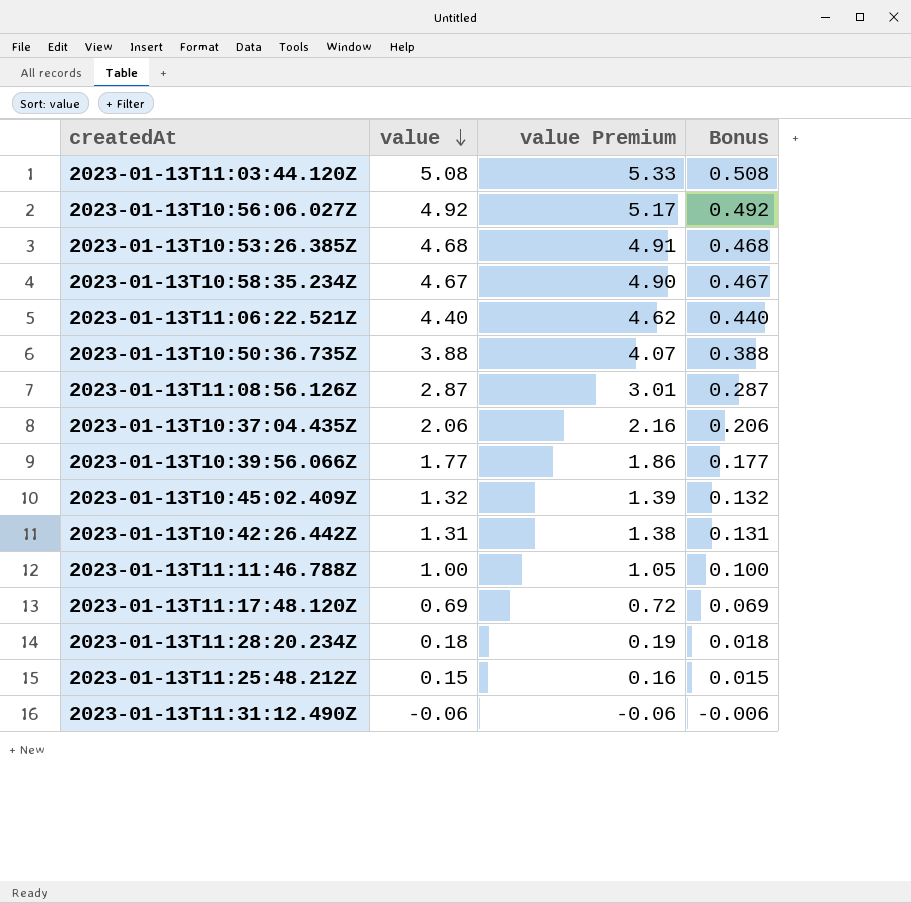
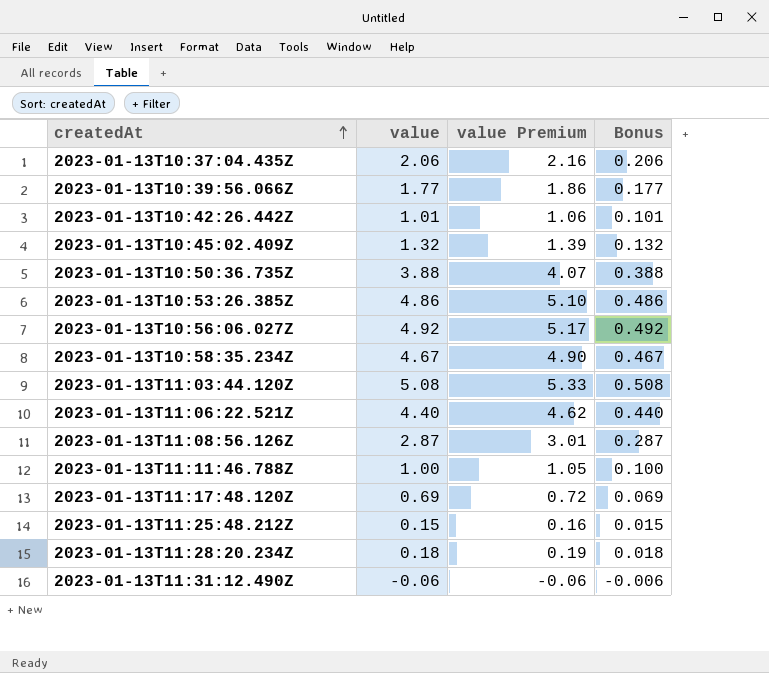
row order: value descending -> createdAt ascending
2023-01-13T10:42:26.442Z | value: 1.31 -> 1.01
2023-01-13T10:42:26.442Z | value Premium: 1.38 -> 1.06
2023-01-13T10:42:26.442Z | Bonus: 0.131 -> 0.101
2023-01-13T10:53:26.385Z | value: 4.68 -> 4.86
2023-01-13T10:53:26.385Z | value Premium: 4.91 -> 5.10
2023-01-13T10:53:26.385Z | Bonus: 0.468 -> 0.486

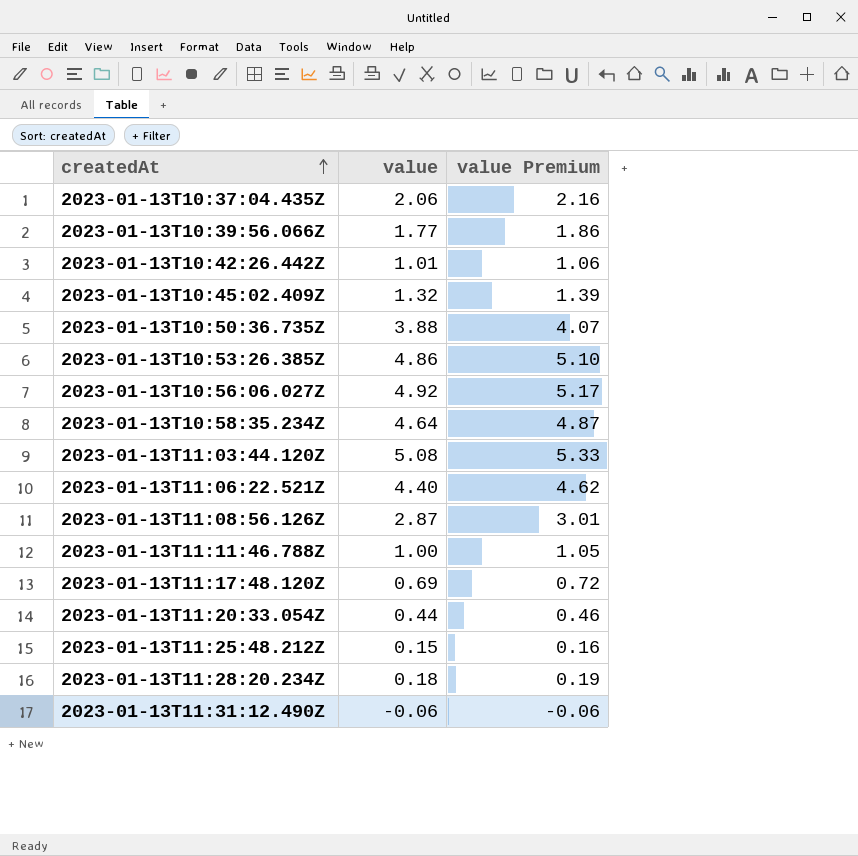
column Bonus | formula: [value] * 0.1 -> none
2023-01-13T10:58:35.234Z | value: 4.67 -> 4.64
2023-01-13T10:58:35.234Z | value Premium: 4.90 -> 4.87
row 2023-01-13T11:20:33.054Z: none -> 0.44 | 0.46

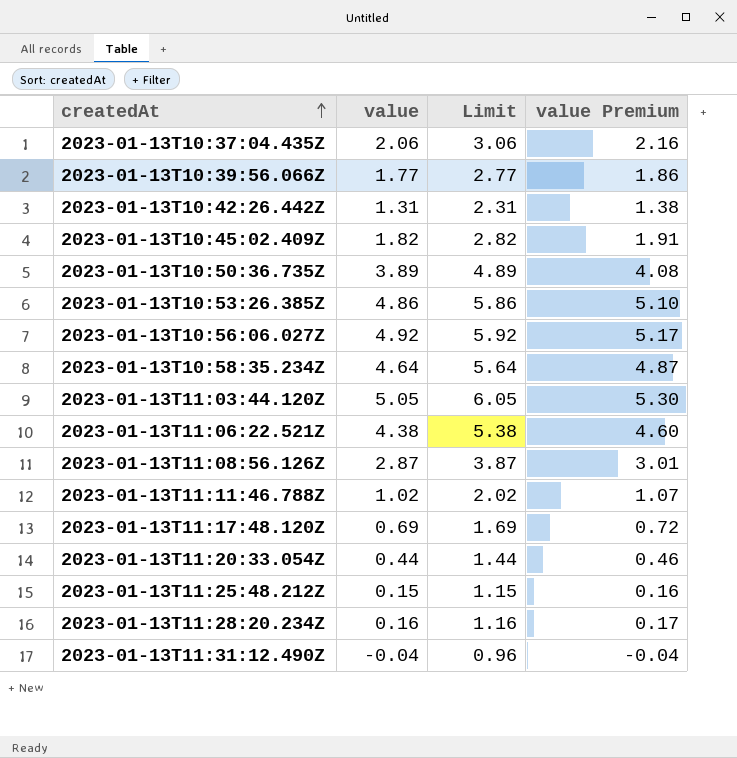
column Limit | formula: none -> [value] + 1
2023-01-13T10:42:26.442Z | value: 1.01 -> 1.31
2023-01-13T10:42:26.442Z | value Premium: 1.06 -> 1.38
2023-01-13T10:45:02.409Z | value: 1.32 -> 1.82
2023-01-13T10:45:02.409Z | value Premium: 1.39 -> 1.91
2023-01-13T10:50:36.735Z | value: 3.88 -> 3.89
2023-01-13T10:50:36.735Z | value Premium: 4.07 -> 4.08
2023-01-13T11:03:44.120Z | value: 5.08 -> 5.05
2023-01-13T11:03:44.120Z | value Premium: 5.33 -> 5.30
2023-01-13T11:06:22.521Z | value: 4.40 -> 4.38
2023-01-13T11:06:22.521Z | value Premium: 4.62 -> 4.60
2023-01-13T11:11:46.788Z | value: 1.00 -> 1.02
2023-01-13T11:11:46.788Z | value Premium: 1.05 -> 1.07
2023-01-13T11:28:20.234Z | value: 0.18 -> 0.16
2023-01-13T11:28:20.234Z | value Premium: 0.19 -> 0.17
2023-01-13T11:31:12.490Z | value: -0.06 -> -0.04
2023-01-13T11:31:12.490Z | value Premium: -0.06 -> -0.04

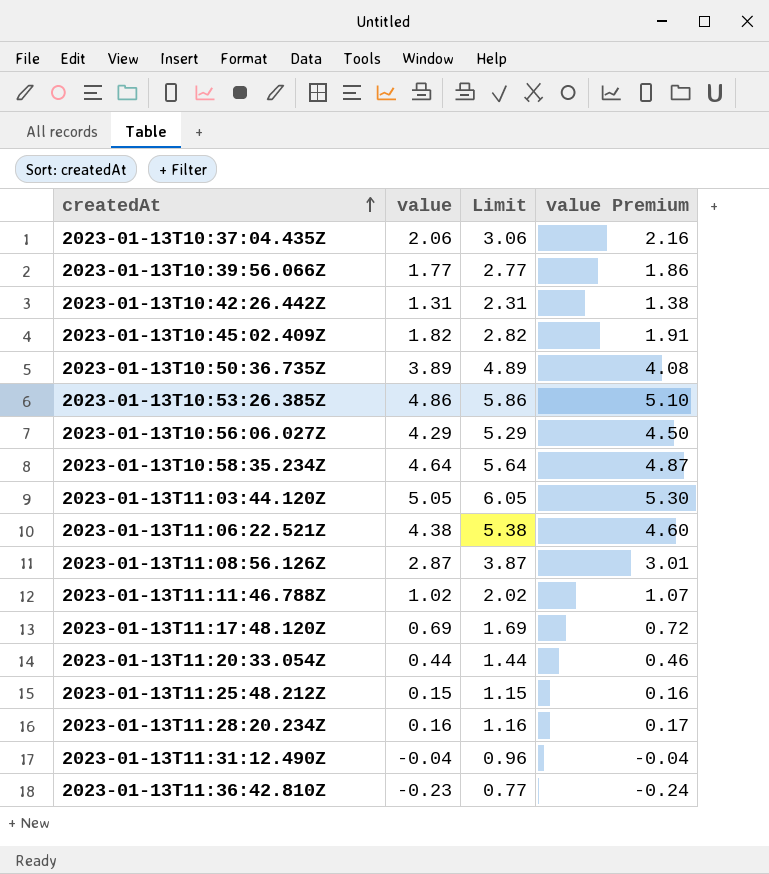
2023-01-13T10:56:06.027Z | value: 4.92 -> 4.29
2023-01-13T10:56:06.027Z | Limit: 5.92 -> 5.29
2023-01-13T10:56:06.027Z | value Premium: 5.17 -> 4.50
row 2023-01-13T11:36:42.810Z: none -> -0.23 | 0.77 | -0.24

